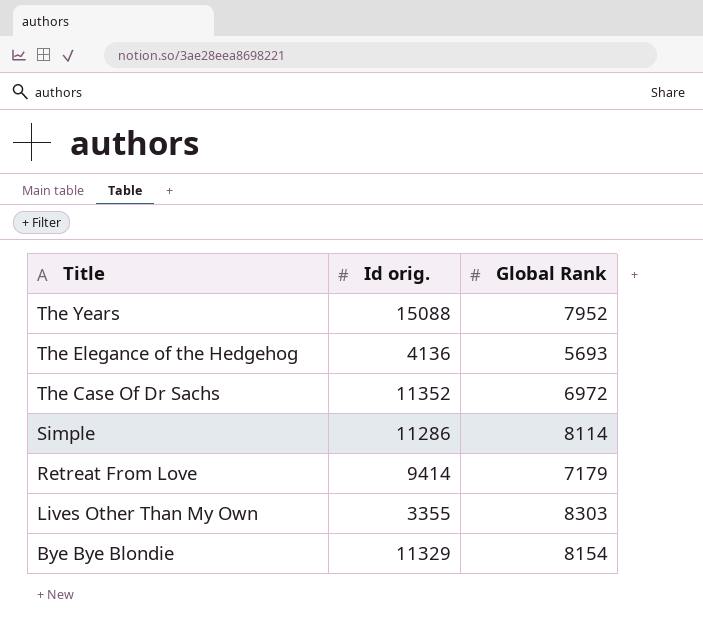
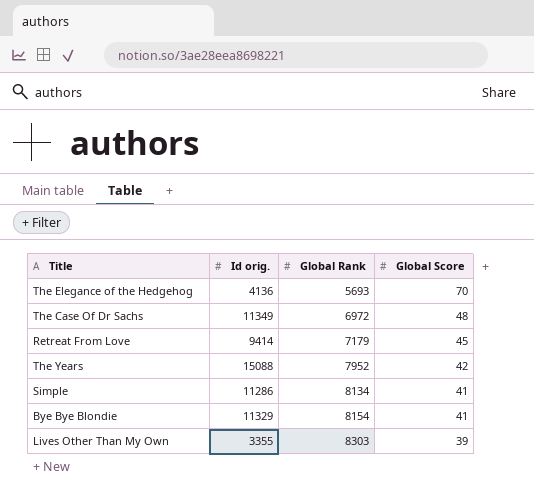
row order: Title descending -> Global Rank ascending
column Global Score | position: none -> 4
The Case Of Dr Sachs | Id orig.: 11352 -> 11349
Simple | Global Rank: 8114 -> 8134

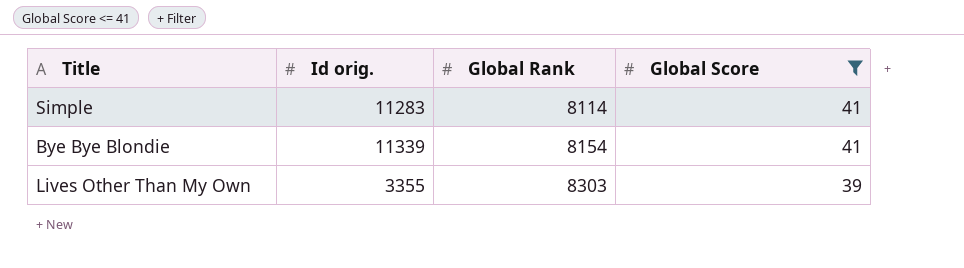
filter: none -> Global Score <= 41
Simple | Id orig.: 11286 -> 11283
Simple | Global Rank: 8134 -> 8114
Bye Bye Blondie | Id orig.: 11329 -> 11339

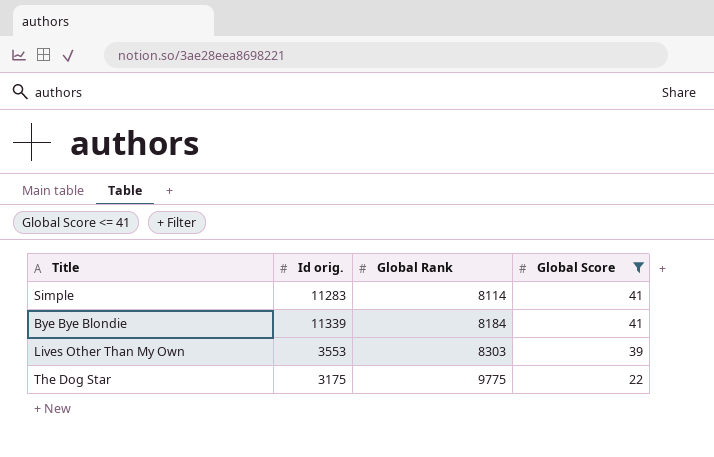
Bye Bye Blondie | Global Rank: 8154 -> 8184
Lives Other Than My Own | Id orig.: 3355 -> 3553
row The Dog Star: none -> 3175 | 9775 | 22

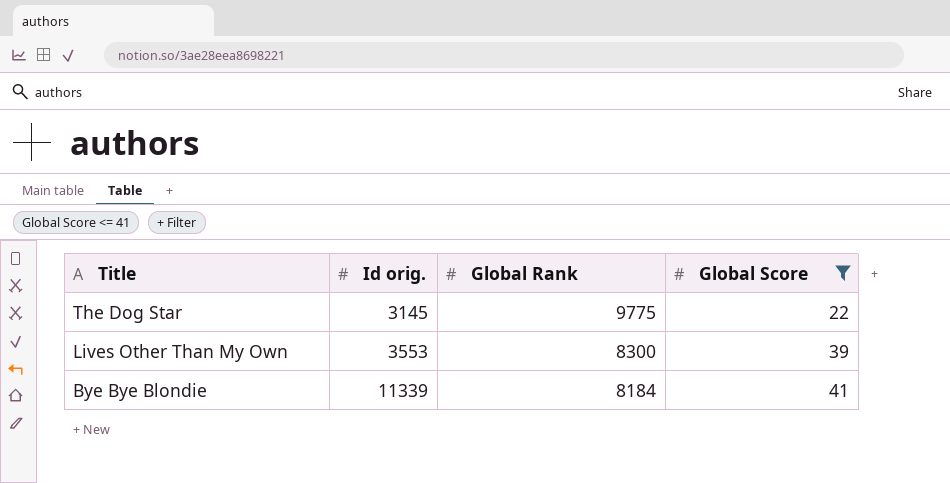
row order: Global Rank ascending -> Title descending
row Simple: 11283 | 8114 | 41 -> none
The Dog Star | Id orig.: 3175 -> 3145
Lives Other Than My Own | Global Rank: 8303 -> 8300

